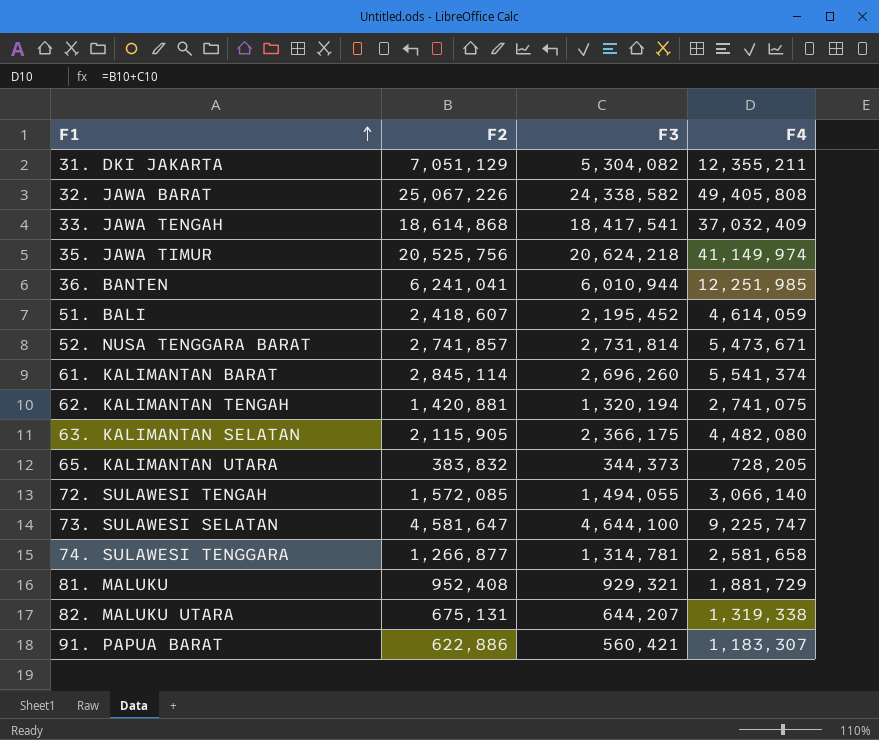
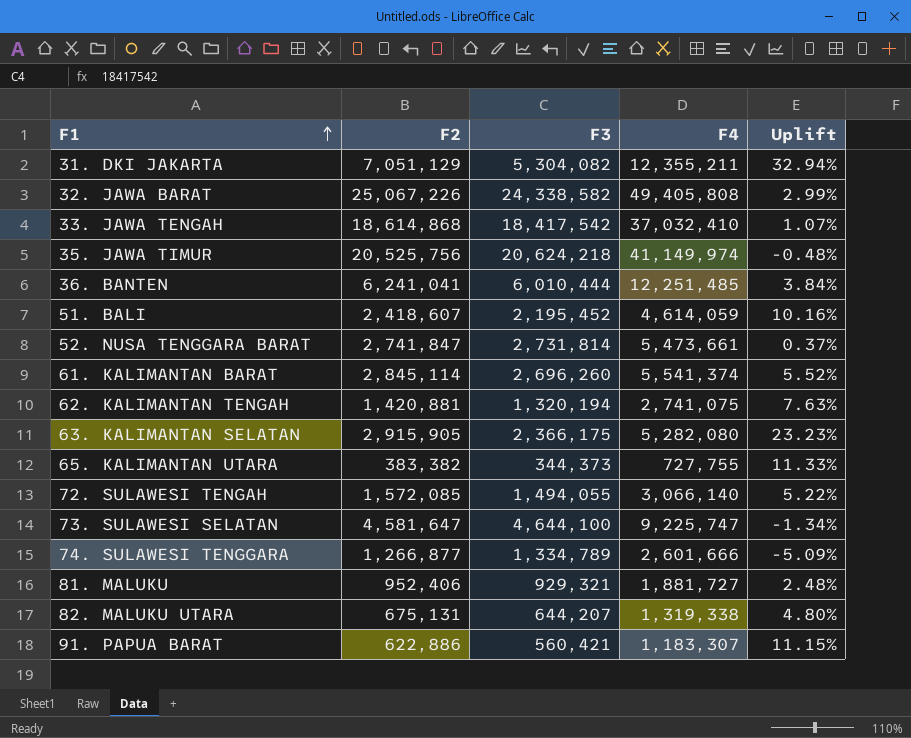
column Uplift | formula: none -> ([F2] - [F3]) / [F3]
33. JAWA TENGAH | F3: 18,417,541 -> 18,417,542
33. JAWA TENGAH | F4: 37,032,409 -> 37,032,410
36. BANTEN | F3: 6,010,944 -> 6,010,444
36. BANTEN | F4: 12,251,985 -> 12,251,485
52. NUSA TENGGARA BARAT | F2: 2,741,857 -> 2,741,847
52. NUSA TENGGARA BARAT | F4: 5,473,671 -> 5,473,661
63. KALIMANTAN SELATAN | F2: 2,115,905 -> 2,915,905
63. KALIMANTAN SELATAN | F4: 4,482,080 -> 5,282,080
65. KALIMANTAN UTARA | F2: 383,832 -> 383,382
65. KALIMANTAN UTARA | F4: 728,205 -> 727,755
74. SULAWESI TENGGARA | F3: 1,314,781 -> 1,334,789
74. SULAWESI TENGGARA | F4: 2,581,658 -> 2,601,666
81. MALUKU | F2: 952,408 -> 952,406
81. MALUKU | F4: 1,881,729 -> 1,881,727

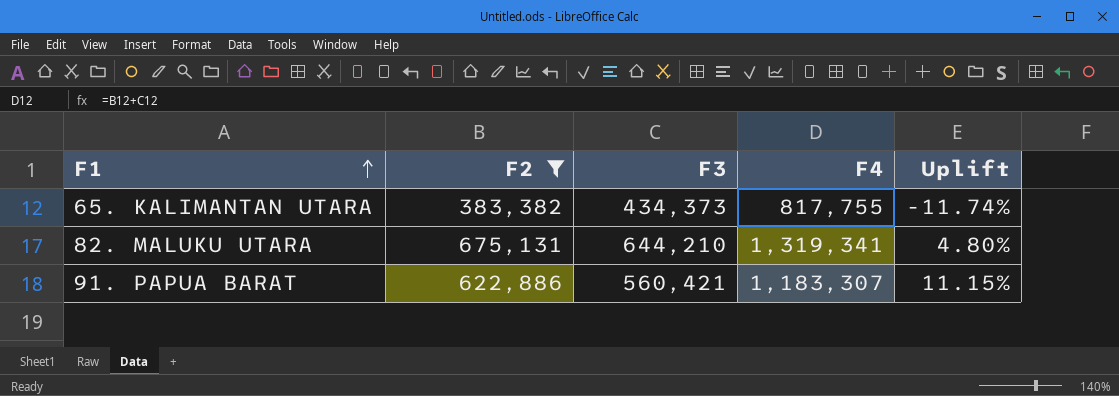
filter: none -> F2 <= 675,131
65. KALIMANTAN UTARA | F3: 344,373 -> 434,373
65. KALIMANTAN UTARA | F4: 727,755 -> 817,755
65. KALIMANTAN UTARA | Uplift: 11.33% -> -11.74%
82. MALUKU UTARA | F3: 644,207 -> 644,210
82. MALUKU UTARA | F4: 1,319,338 -> 1,319,341

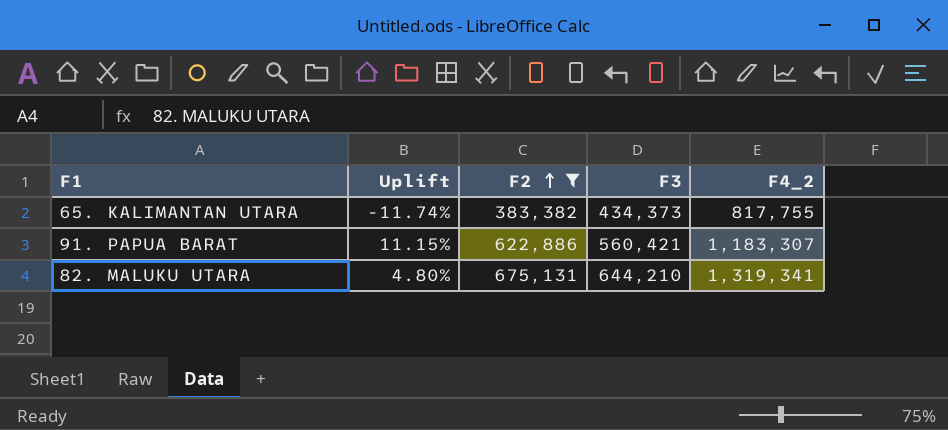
row order: F1 ascending -> F2 ascending
column Uplift | position: 5 -> 2
column name: F4 -> F4_2

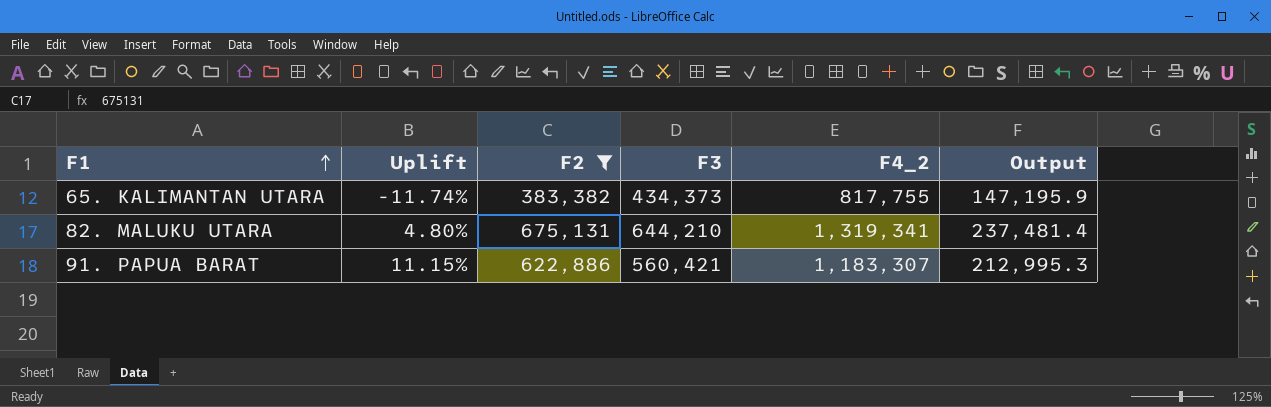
row order: F2 ascending -> F1 ascending
column Output | formula: none -> [F4_2] * 0.18

